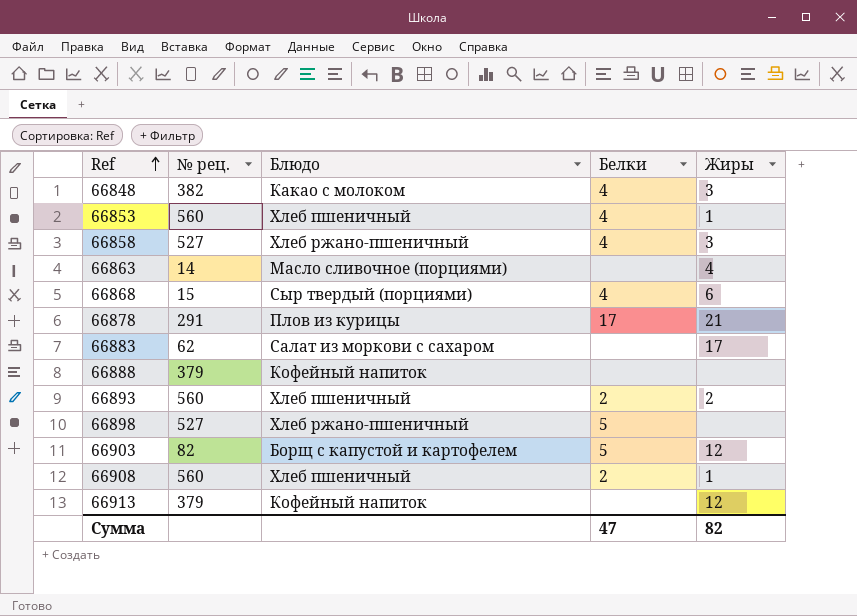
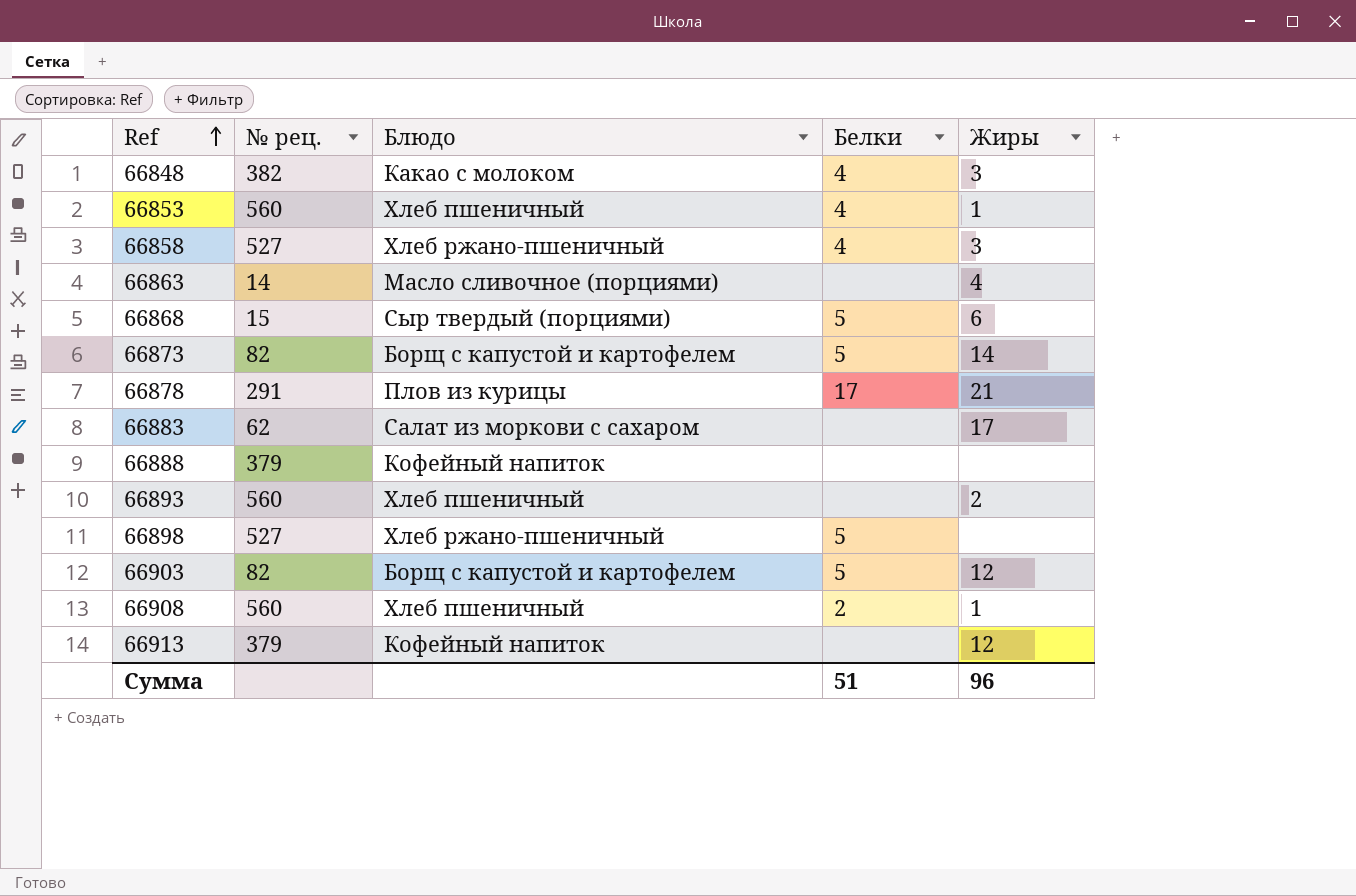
66868 | Белки: 4 -> 5
row 66873: none -> 82 | Борщ с капустой и картофелем | 5 | 14
66893 | Белки: 2 -> none
Сумма | Белки: 47 -> 51
Сумма | Жиры: 82 -> 96

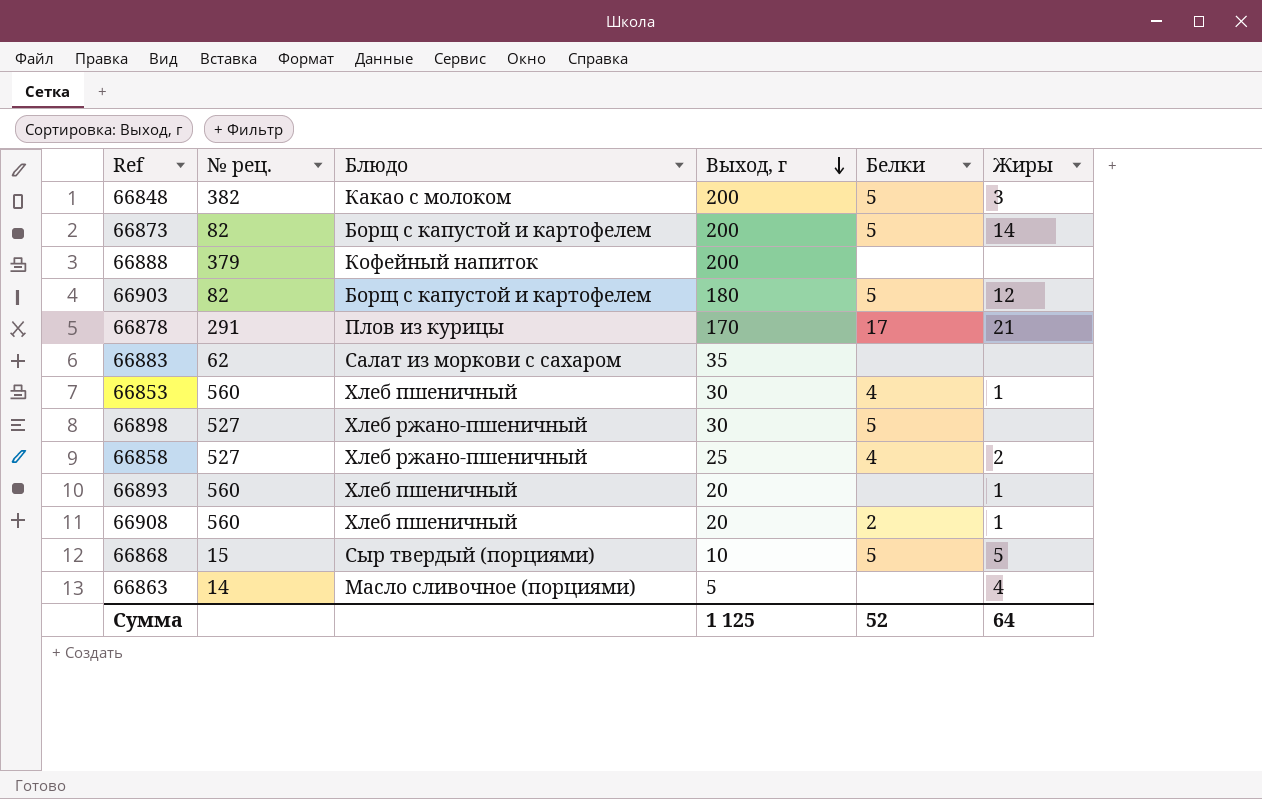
row order: Ref ascending -> Выход, г descending
column Выход, г | position: none -> 4
row 66913: 379 | Кофейный напиток | none | 12 -> none
66848 | Белки: 4 -> 5
66883 | Жиры: 17 -> none
66858 | Жиры: 3 -> 2
66893 | Жиры: 2 -> 1
66868 | Жиры: 6 -> 5
Сумма | Белки: 51 -> 52
Сумма | Жиры: 96 -> 64

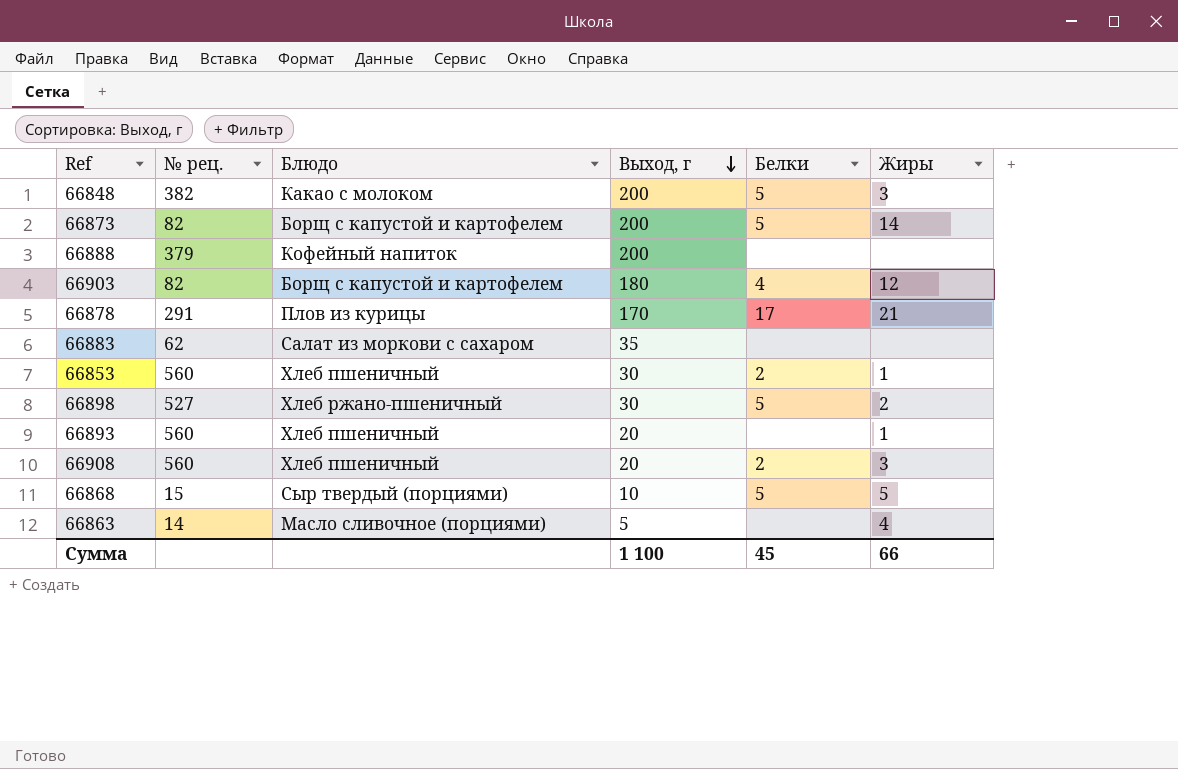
row 66858: 527 | Хлеб ржано-пшеничный | 25 | 4 | 2 -> none
66903 | Белки: 5 -> 4
66853 | Белки: 4 -> 2
66898 | Жиры: none -> 2
66908 | Жиры: 1 -> 3
Сумма | Выход, г: 1 125 -> 1 100
Сумма | Белки: 52 -> 45
Сумма | Жиры: 64 -> 66

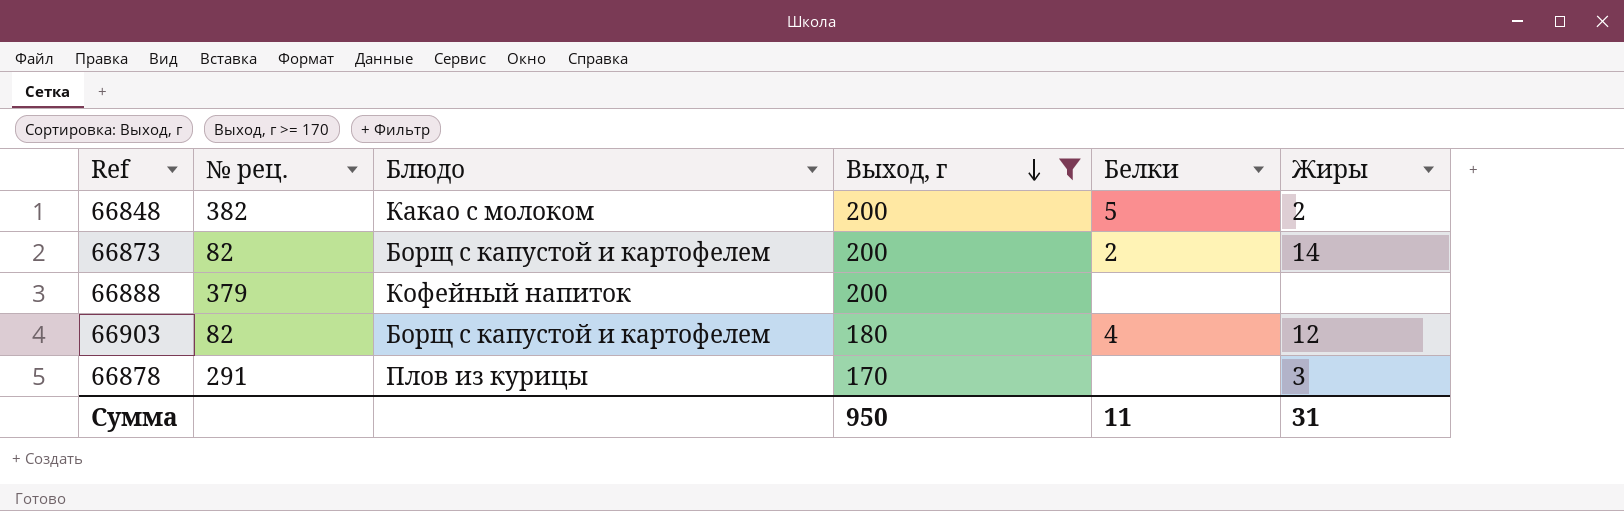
filter: none -> Выход, г >= 170
66848 | Жиры: 3 -> 2
66873 | Белки: 5 -> 2
66878 | Белки: 17 -> none
66878 | Жиры: 21 -> 3
Сумма | Выход, г: 1 100 -> 950
Сумма | Белки: 45 -> 11
Сумма | Жиры: 66 -> 31

